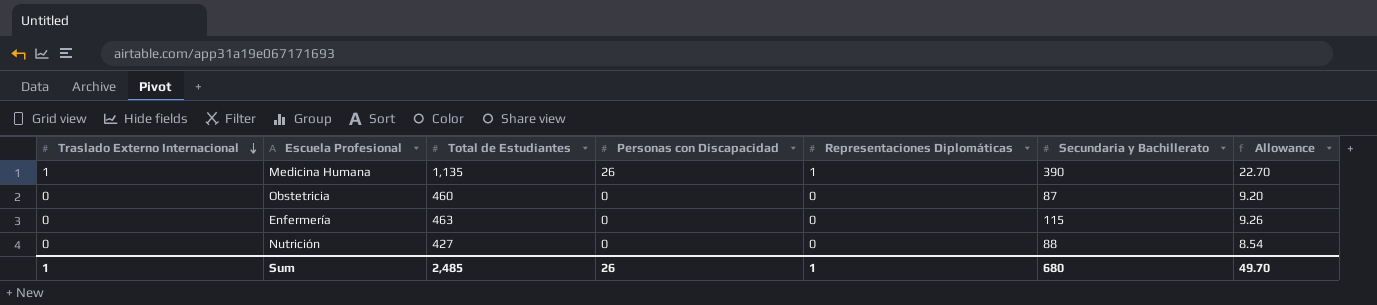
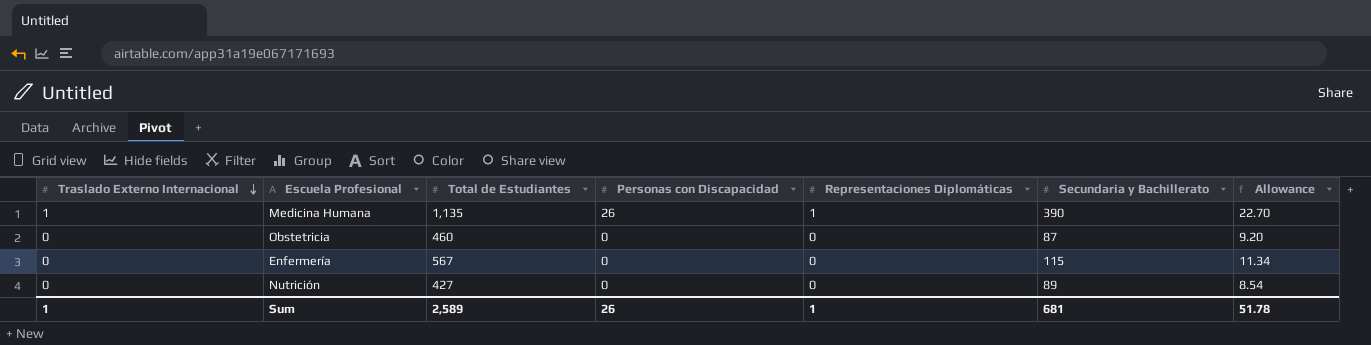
Enfermería | Total de Estudiantes: 463 -> 567
Enfermería | Allowance: 9.26 -> 11.34
Nutrición | Secundaria y Bachillerato: 88 -> 89
Sum | Total de Estudiantes: 2,485 -> 2,589
Sum | Secundaria y Bachillerato: 680 -> 681
Sum | Allowance: 49.70 -> 51.78

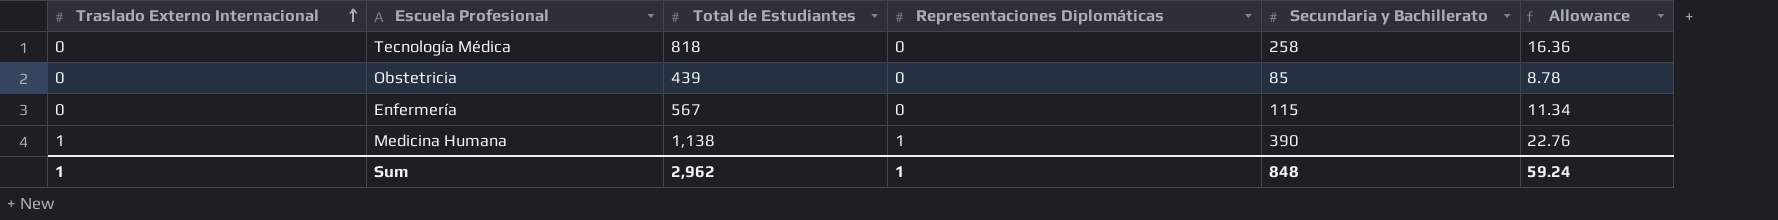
row order: Traslado Externo Internacional descending -> Traslado Externo Internacional ascending
column Personas con Discapacidad | position: 4 -> none
row Nutrición: 0 | 427 | 0 | 0 | 89 | 8.54 -> none
row Tecnología Médica: none -> 0 | 818 | 0 | 258 | 16.36
Obstetricia | Total de Estudiantes: 460 -> 439
Obstetricia | Secundaria y Bachillerato: 87 -> 85
Obstetricia | Allowance: 9.20 -> 8.78
Medicina Humana | Total de Estudiantes: 1,135 -> 1,138
Medicina Humana | Allowance: 22.70 -> 22.76
Sum | Total de Estudiantes: 2,589 -> 2,962
Sum | Secundaria y Bachillerato: 681 -> 848
Sum | Allowance: 51.78 -> 59.24

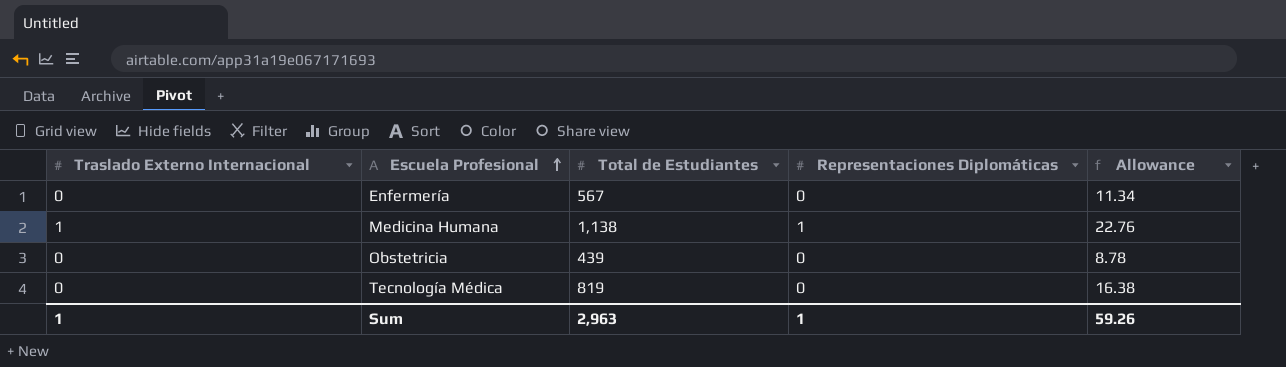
row order: Traslado Externo Internacional ascending -> Escuela Profesional ascending
column Secundaria y Bachillerato | position: 5 -> none
Tecnología Médica | Total de Estudiantes: 818 -> 819
Tecnología Médica | Allowance: 16.36 -> 16.38
Sum | Total de Estudiantes: 2,962 -> 2,963
Sum | Allowance: 59.24 -> 59.26

